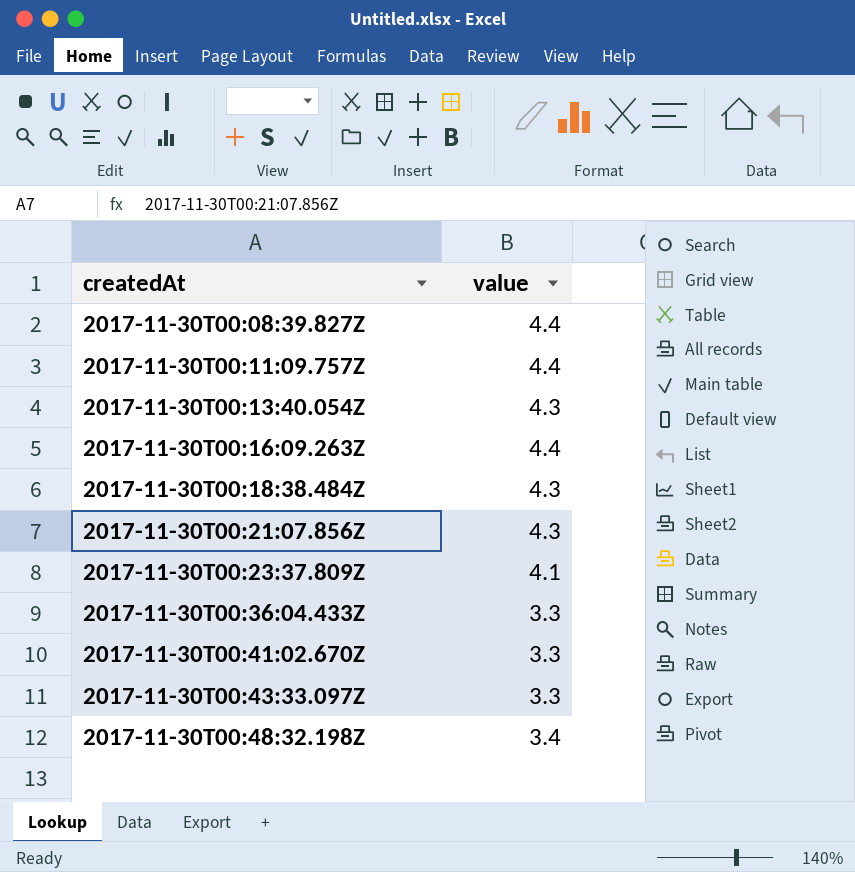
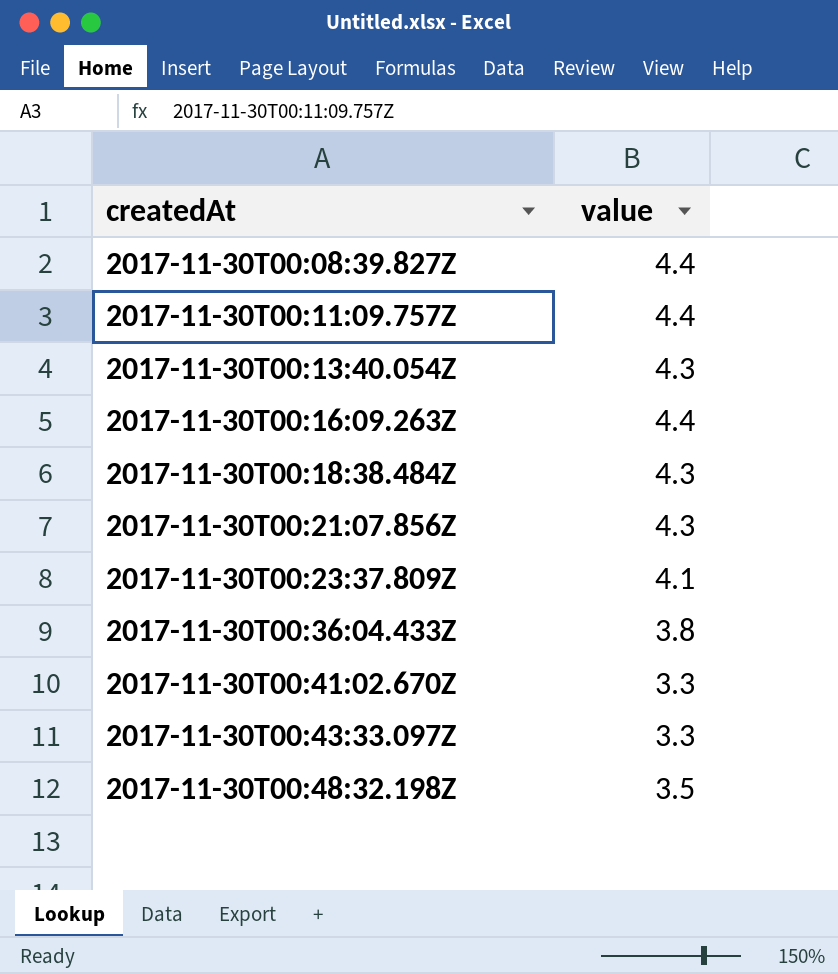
2017-11-30T00:36:04.433Z | value: 3.3 -> 3.8
2017-11-30T00:48:32.198Z | value: 3.4 -> 3.5

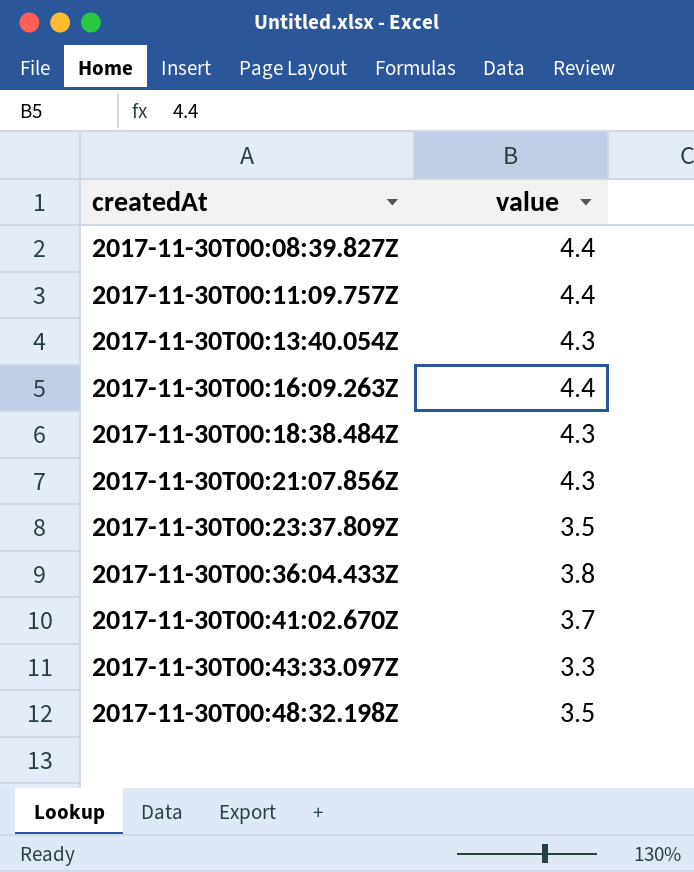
2017-11-30T00:23:37.809Z | value: 4.1 -> 3.5
2017-11-30T00:41:02.670Z | value: 3.3 -> 3.7

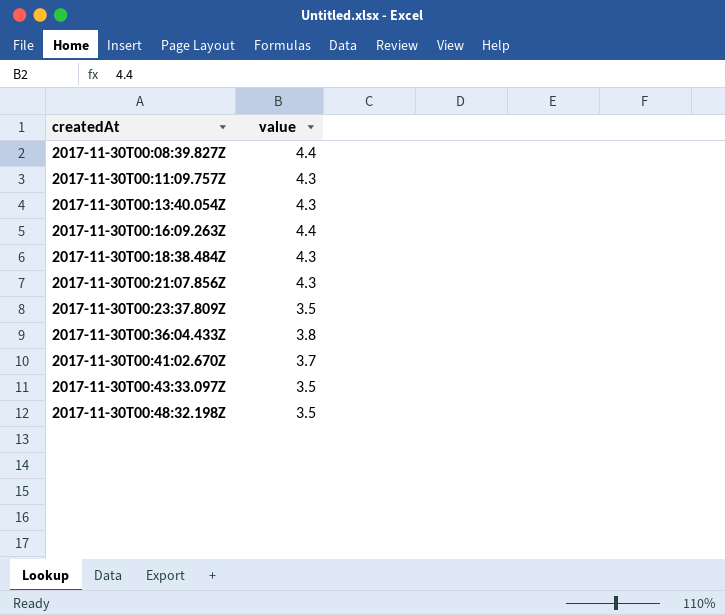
2017-11-30T00:11:09.757Z | value: 4.4 -> 4.3
2017-11-30T00:43:33.097Z | value: 3.3 -> 3.5

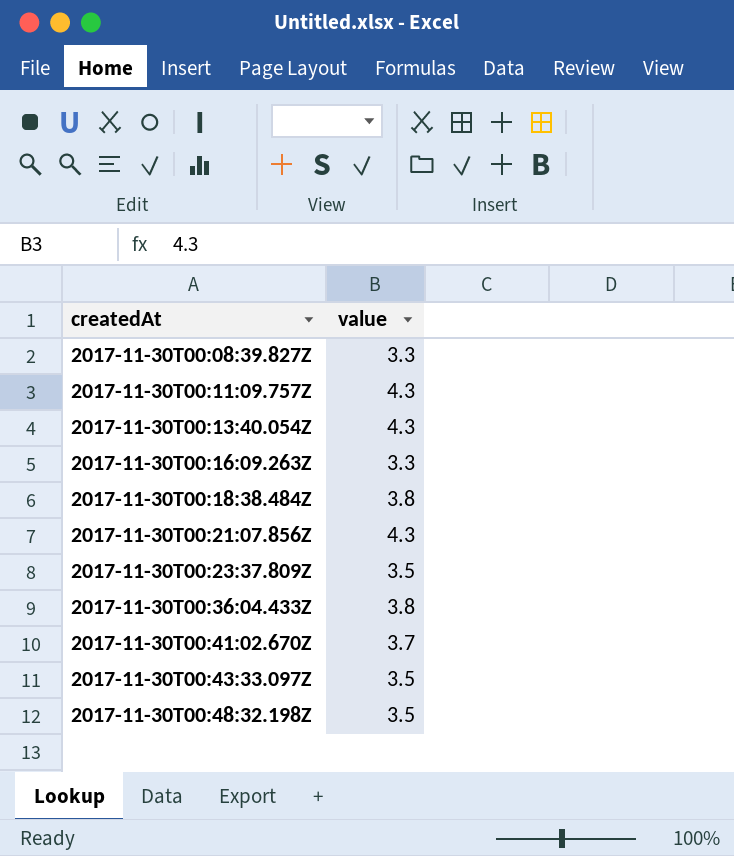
2017-11-30T00:08:39.827Z | value: 4.4 -> 3.3
2017-11-30T00:16:09.263Z | value: 4.4 -> 3.3
2017-11-30T00:18:38.484Z | value: 4.3 -> 3.8

